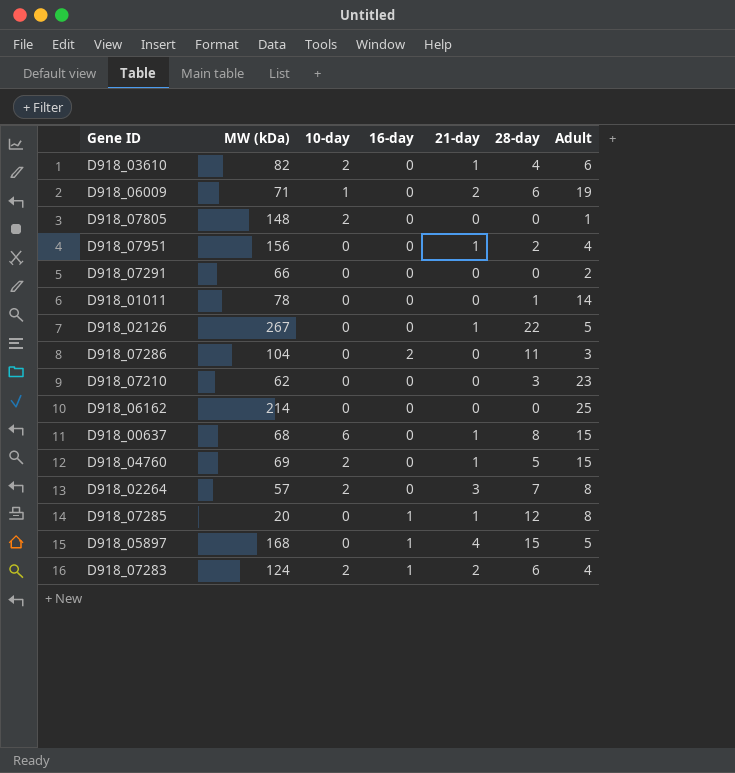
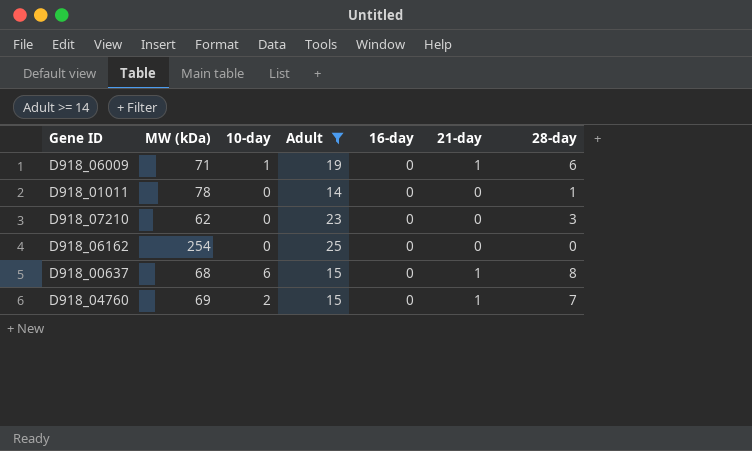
filter: none -> Adult >= 14
column Adult | position: 7 -> 4
D918_06009 | 21-day: 2 -> 1
D918_06162 | MW (kDa): 214 -> 254
D918_04760 | 28-day: 5 -> 7

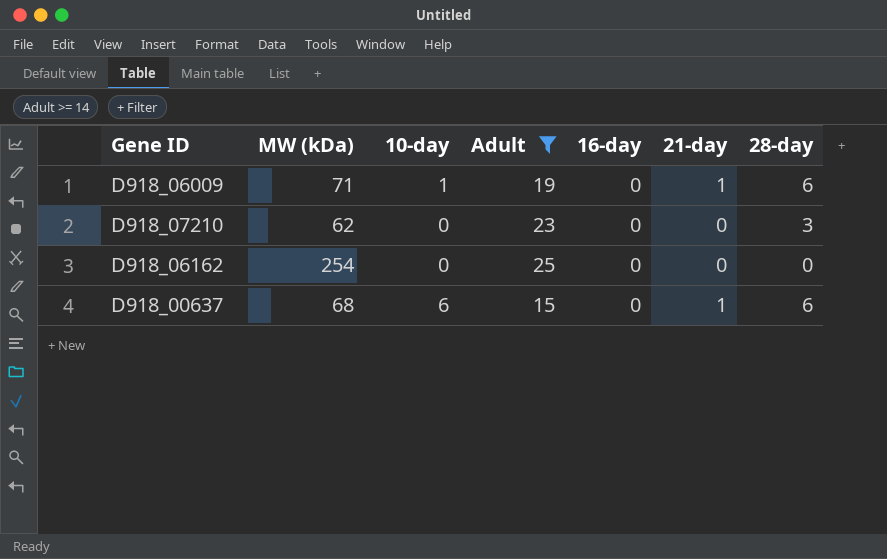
row D918_01011: 78 | 0 | 14 | 0 | 0 | 1 -> none
row D918_04760: 69 | 2 | 15 | 0 | 1 | 7 -> none
D918_00637 | 28-day: 8 -> 6

